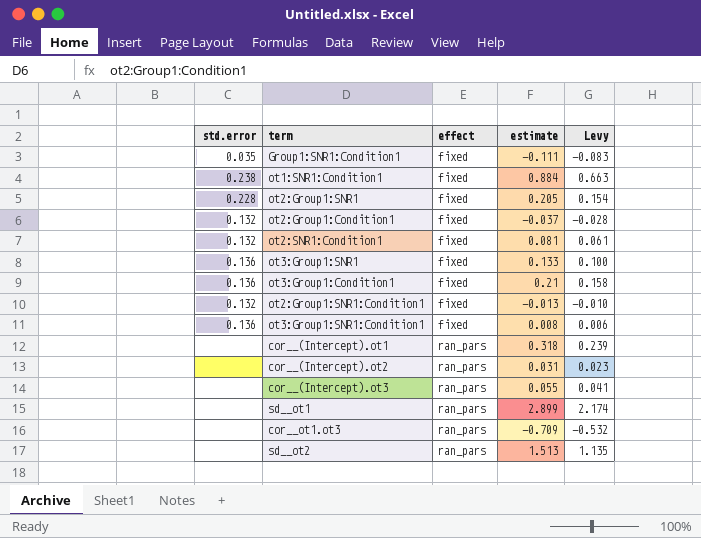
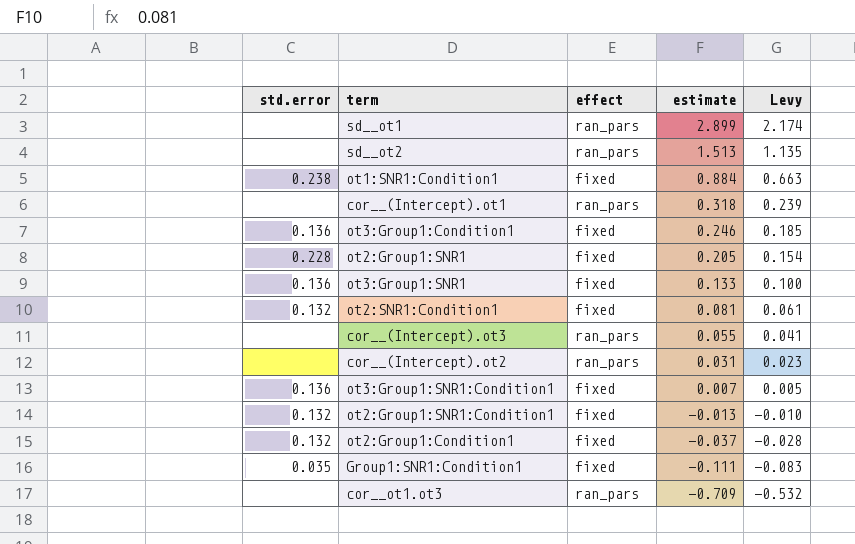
row order: effect ascending -> estimate descending
ot3:Group1:Condition1 | estimate: 0.21 -> 0.246
ot3:Group1:Condition1 | Levy: 0.158 -> 0.185
ot3:Group1:SNR1:Condition1 | estimate: 0.008 -> 0.007
ot3:Group1:SNR1:Condition1 | Levy: 0.006 -> 0.005

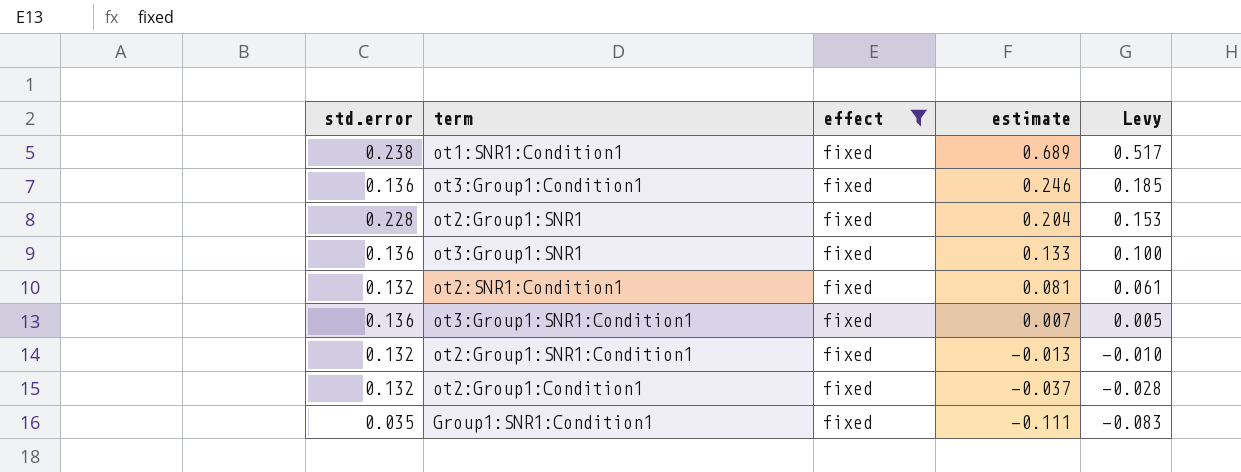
filter: none -> effect = fixed
ot1:SNR1:Condition1 | estimate: 0.884 -> 0.689
ot1:SNR1:Condition1 | Levy: 0.663 -> 0.517
ot2:Group1:SNR1 | estimate: 0.205 -> 0.204
ot2:Group1:SNR1 | Levy: 0.154 -> 0.153

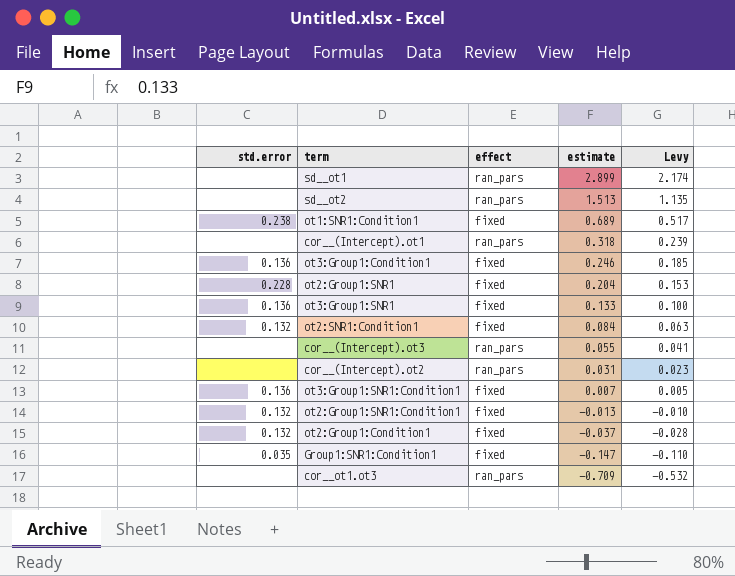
filter: effect = fixed -> none
ot2:SNR1:Condition1 | estimate: 0.081 -> 0.084
ot2:SNR1:Condition1 | Levy: 0.061 -> 0.063
Group1:SNR1:Condition1 | estimate: -0.111 -> -0.147
Group1:SNR1:Condition1 | Levy: -0.083 -> -0.110

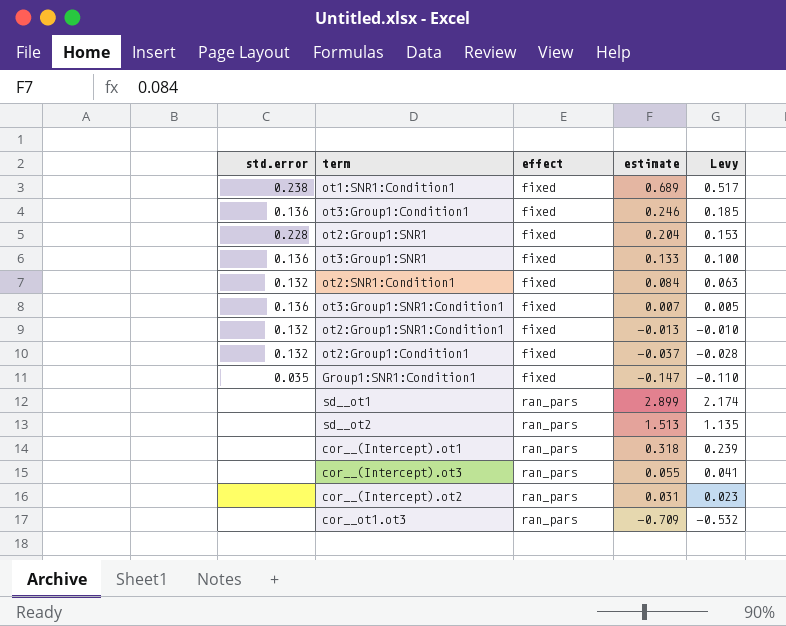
row order: estimate descending -> effect ascending

